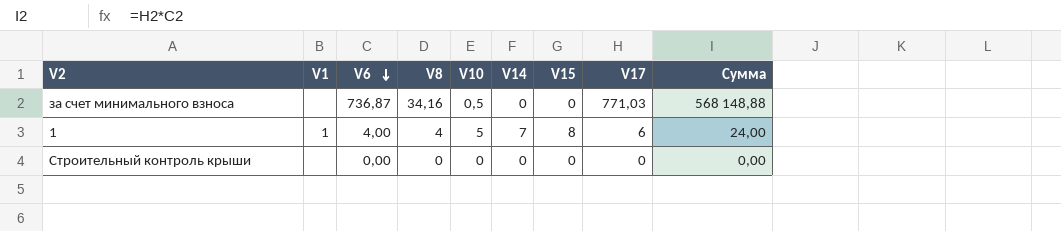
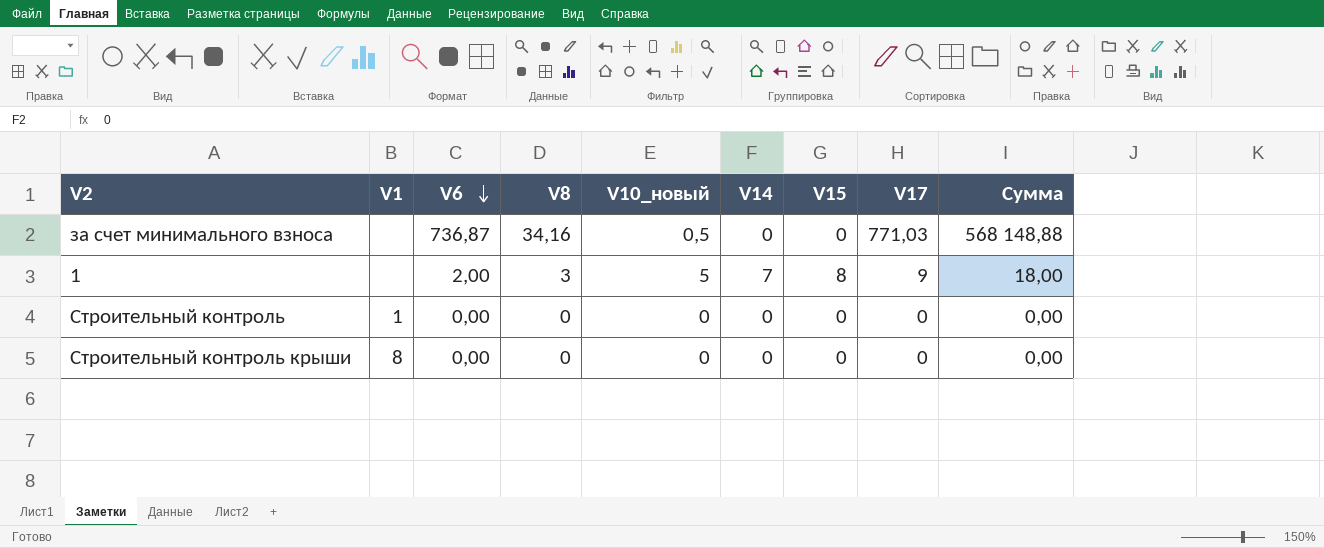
column name: V10 -> V10_новый
1 | V1: 1 -> none
1 | V6: 4,00 -> 2,00
1 | V8: 4 -> 3
1 | V17: 6 -> 9
1 | Сумма: 24,00 -> 18,00
row Строительный контроль: none -> 1 | 0,00 | 0 | 0 | 0 | 0 | 0 | 0,00
Строительный контроль крыши | V1: none -> 8

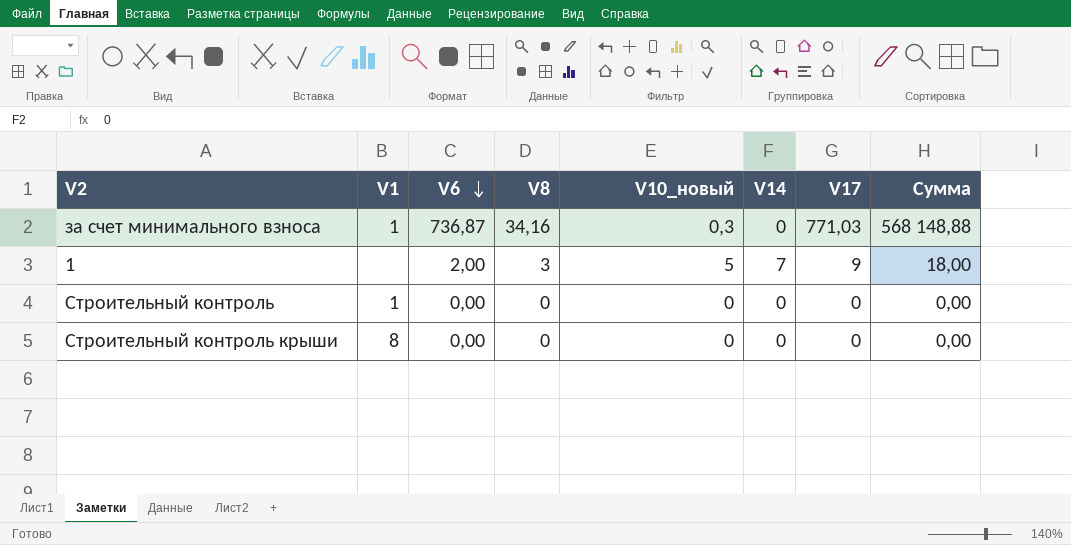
column V15 | position: 7 -> none
за счет минимального взноса | V1: none -> 1
за счет минимального взноса | V10_новый: 0,5 -> 0,3

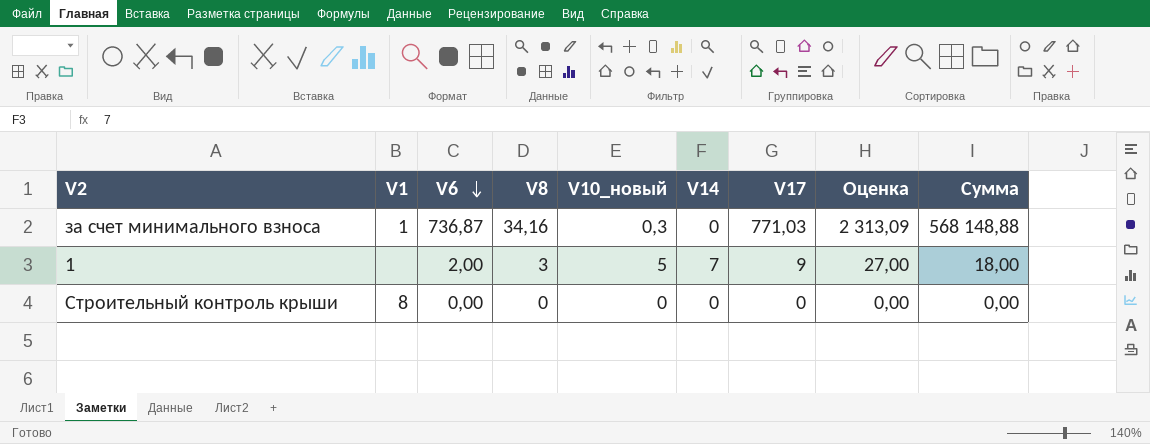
column Оценка | formula: none -> [V17] * 3
row Строительный контроль: 1 | 0,00 | 0 | 0 | 0 | 0 | 0,00 -> none

